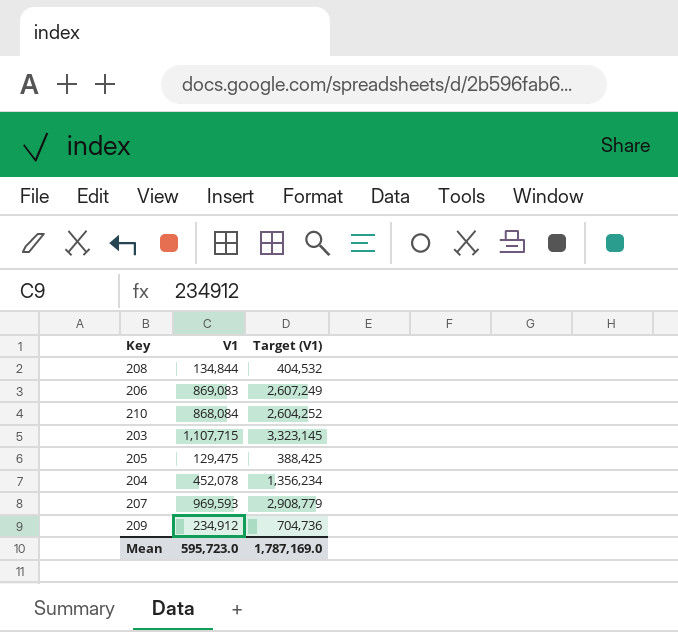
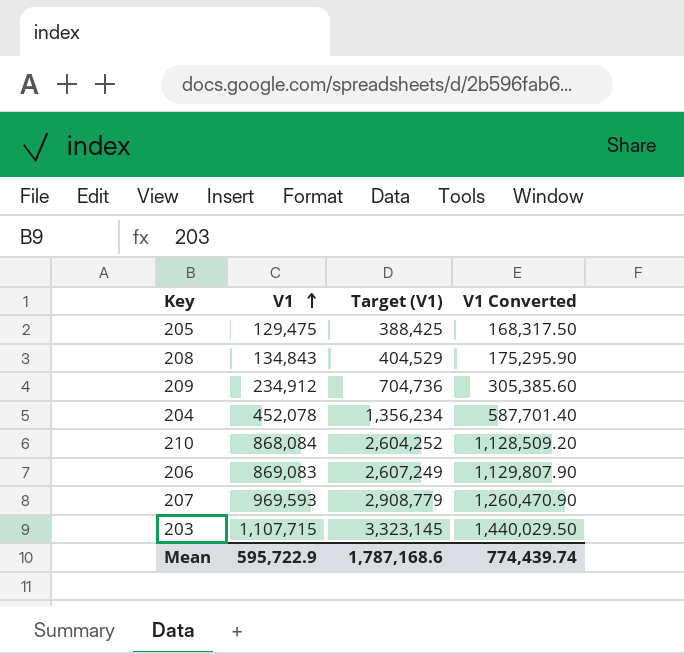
row order: none -> V1 ascending
column V1 Converted | formula: none -> [V1] * 1.3
208 | V1: 134,844 -> 134,843
208 | Target (V1): 404,532 -> 404,529
Mean | V1: 595,723.0 -> 595,722.9
Mean | Target (V1): 1,787,169.0 -> 1,787,168.6

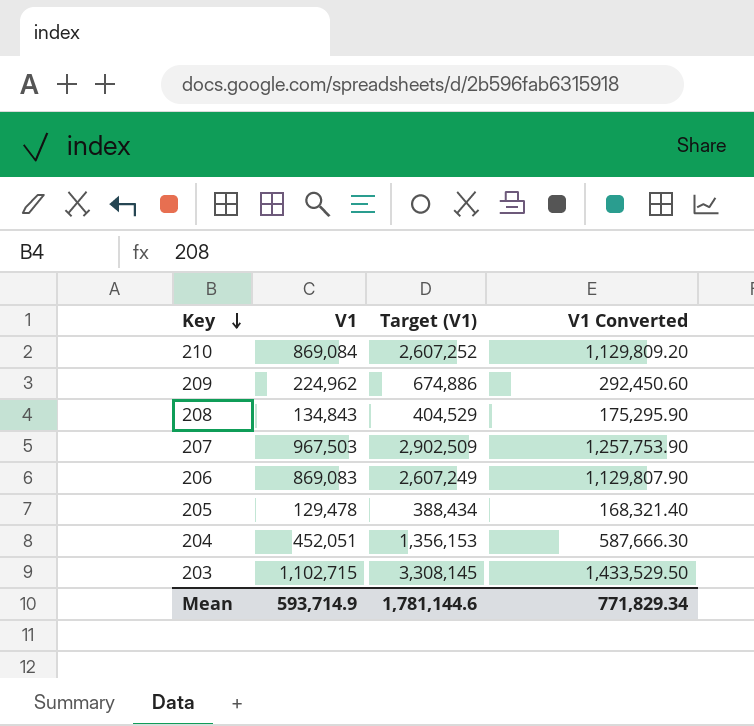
row order: V1 ascending -> Key descending
210 | V1: 868,084 -> 869,084
210 | Target (V1): 2,604,252 -> 2,607,252
210 | V1 Converted: 1,128,509.20 -> 1,129,809.20
209 | V1: 234,912 -> 224,962
209 | Target (V1): 704,736 -> 674,886
209 | V1 Converted: 305,385.60 -> 292,450.60
207 | V1: 969,593 -> 967,503
207 | Target (V1): 2,908,779 -> 2,902,509
207 | V1 Converted: 1,260,470.90 -> 1,257,753.90
205 | V1: 129,475 -> 129,478
205 | Target (V1): 388,425 -> 388,434
205 | V1 Converted: 168,317.50 -> 168,321.40
204 | V1: 452,078 -> 452,051
204 | Target (V1): 1,356,234 -> 1,356,153
204 | V1 Converted: 587,701.40 -> 587,666.30
203 | V1: 1,107,715 -> 1,102,715
203 | Target (V1): 3,323,145 -> 3,308,145
203 | V1 Converted: 1,440,029.50 -> 1,433,529.50
Mean | V1: 595,722.9 -> 593,714.9
Mean | Target (V1): 1,787,168.6 -> 1,781,144.6
Mean | V1 Converted: 774,439.74 -> 771,829.34

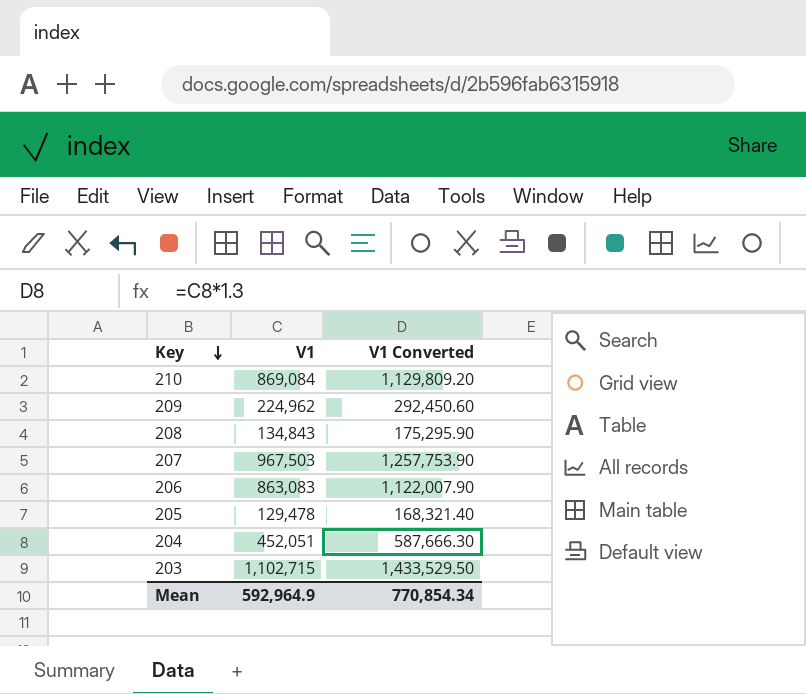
column Target (V1) | formula: [V1] * 3 -> none
206 | V1: 869,083 -> 863,083
206 | V1 Converted: 1,129,807.90 -> 1,122,007.90
Mean | V1: 593,714.9 -> 592,964.9
Mean | V1 Converted: 771,829.34 -> 770,854.34

